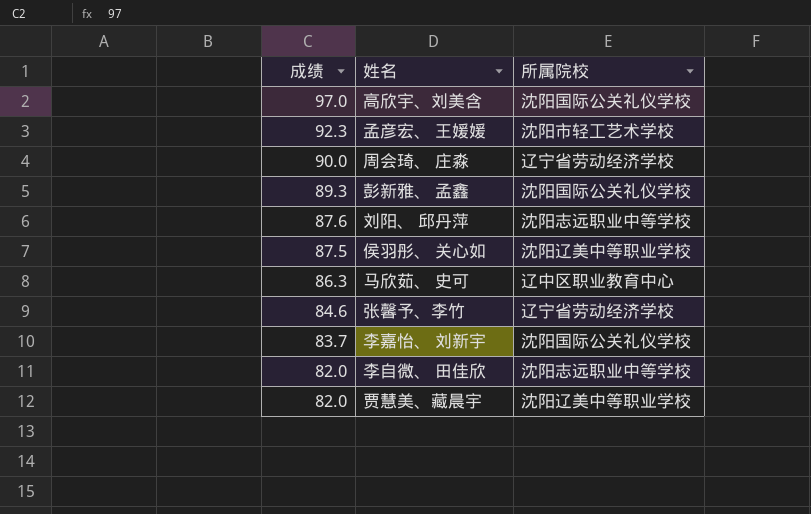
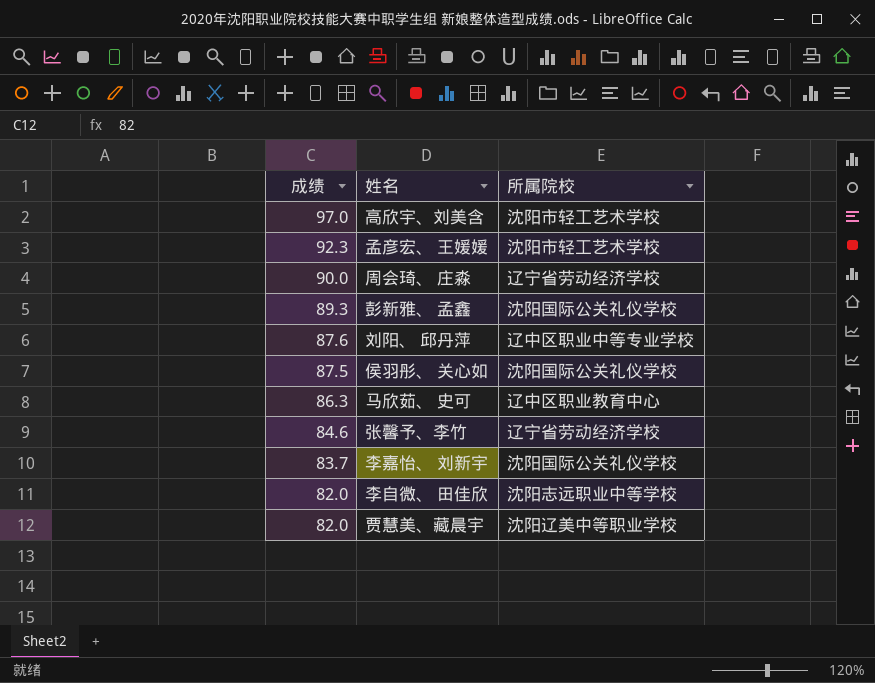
高欣宇、刘美含 | 所属院校: 沈阳国际公关礼仪学校 -> 沈阳市轻工艺术学校
刘阳、 邱丹萍 | 所属院校: 沈阳志远职业中等学校 -> 辽中区职业中等专业学校
侯羽彤、 关心如 | 所属院校: 沈阳辽美中等职业学校 -> 沈阳国际公关礼仪学校

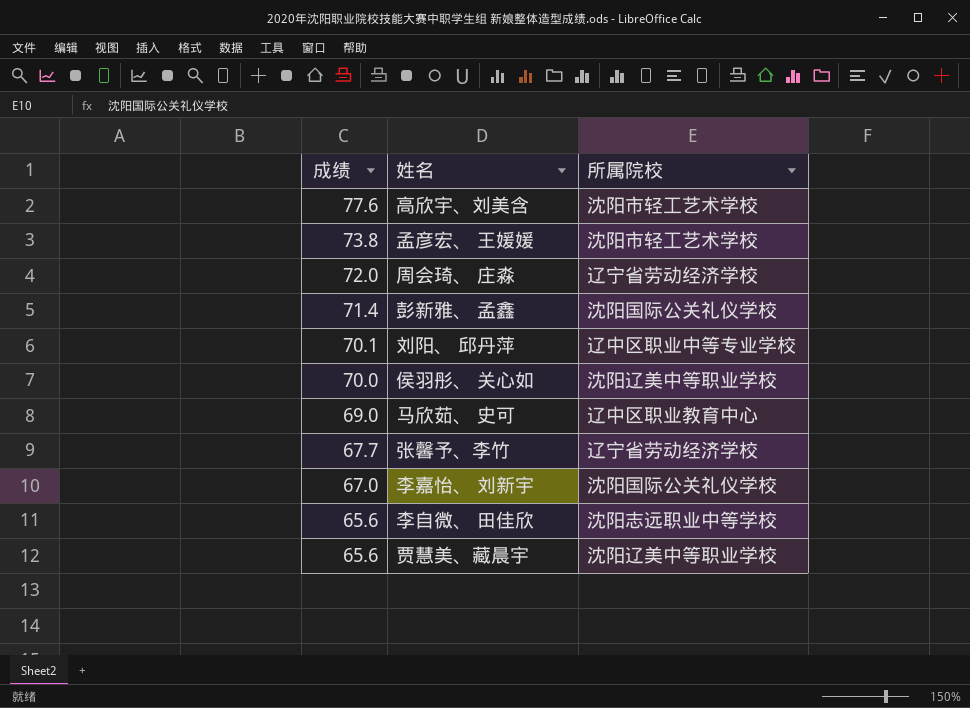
高欣宇、刘美含 | 成绩: 97.0 -> 77.6
孟彦宏、 王媛媛 | 成绩: 92.3 -> 73.8
周会琦、 庄淼 | 成绩: 90.0 -> 72.0
彭新雅、 孟鑫 | 成绩: 89.3 -> 71.4
刘阳、 邱丹萍 | 成绩: 87.6 -> 70.1
侯羽彤、 关心如 | 成绩: 87.5 -> 70.0
侯羽彤、 关心如 | 所属院校: 沈阳国际公关礼仪学校 -> 沈阳辽美中等职业学校
马欣茹、 史可 | 成绩: 86.3 -> 69.0
张馨予、李竹 | 成绩: 84.6 -> 67.7
李嘉怡、 刘新宇 | 成绩: 83.7 -> 67.0
李自微、 田佳欣 | 成绩: 82.0 -> 65.6
贾慧美、藏晨宇 | 成绩: 82.0 -> 65.6

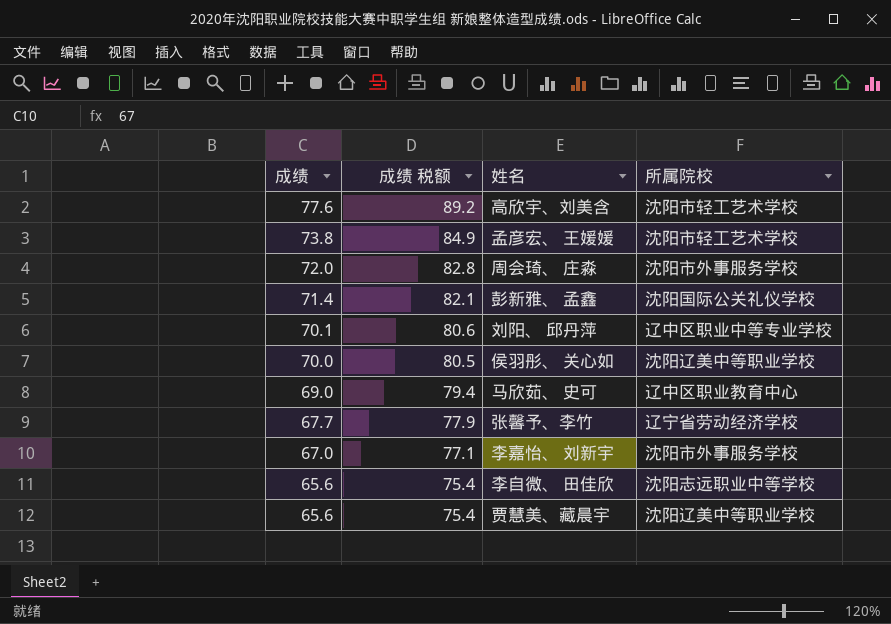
column 成绩 税额 | formula: none -> [成绩] * 1.15
周会琦、 庄淼 | 所属院校: 辽宁省劳动经济学校 -> 沈阳市外事服务学校
李嘉怡、 刘新宇 | 所属院校: 沈阳国际公关礼仪学校 -> 沈阳市外事服务学校

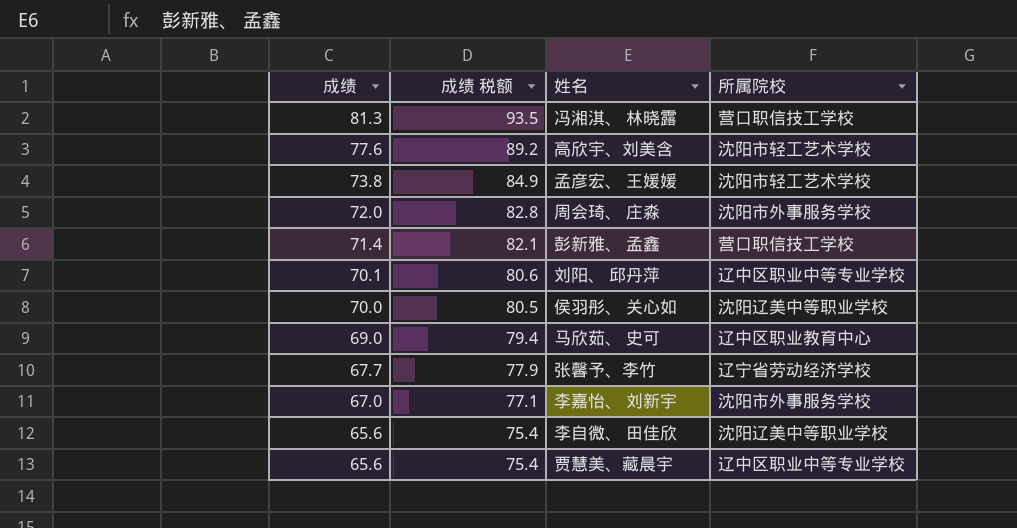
row 冯湘淇、 林晓露: none -> 81.3 | 93.5 | 营口职信技工学校
彭新雅、 孟鑫 | 所属院校: 沈阳国际公关礼仪学校 -> 营口职信技工学校
李自微、 田佳欣 | 所属院校: 沈阳志远职业中等学校 -> 沈阳辽美中等职业学校
贾慧美、藏晨宇 | 所属院校: 沈阳辽美中等职业学校 -> 辽中区职业中等专业学校

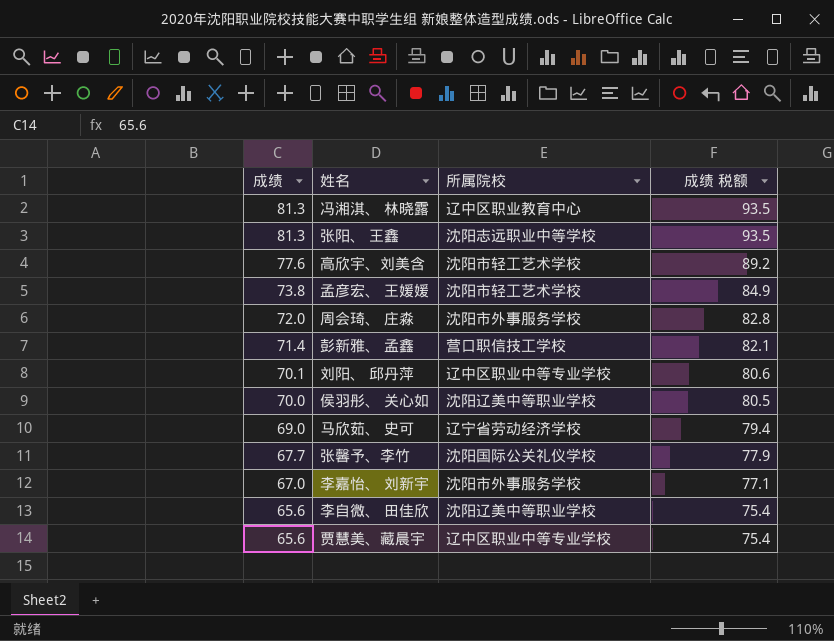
column 成绩 税额 | position: 2 -> 4
冯湘淇、 林晓露 | 所属院校: 营口职信技工学校 -> 辽中区职业教育中心
row 张阳、 王鑫: none -> 81.3 | 沈阳志远职业中等学校 | 93.5
马欣茹、 史可 | 所属院校: 辽中区职业教育中心 -> 辽宁省劳动经济学校
张馨予、李竹 | 所属院校: 辽宁省劳动经济学校 -> 沈阳国际公关礼仪学校

